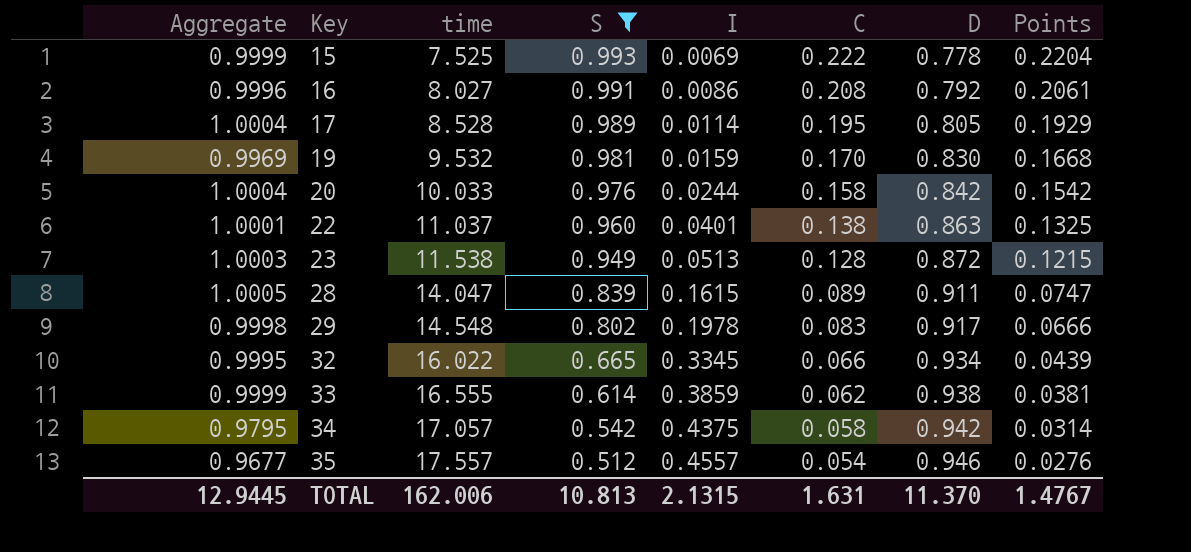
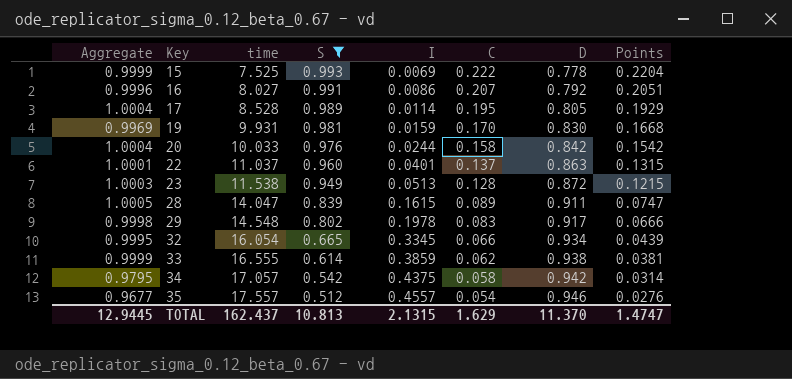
16 | C: 0.208 -> 0.207
16 | Points: 0.2061 -> 0.2051
19 | time: 9.532 -> 9.931
22 | C: 0.138 -> 0.137
22 | Points: 0.1325 -> 0.1315
32 | time: 16.022 -> 16.054
TOTAL | time: 162.006 -> 162.437
TOTAL | C: 1.631 -> 1.629
TOTAL | Points: 1.4767 -> 1.4747

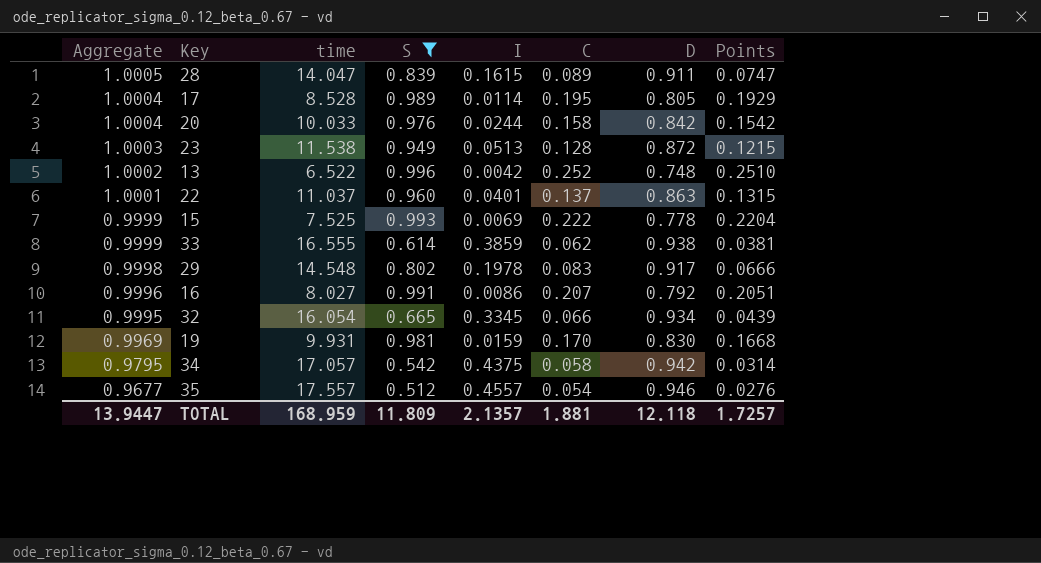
row order: Key ascending -> Aggregate descending
row 13: none -> 1.0002 | 6.522 | 0.996 | 0.0042 | 0.252 | 0.748 | 0.2510
TOTAL | Aggregate: 12.9445 -> 13.9447
TOTAL | time: 162.437 -> 168.959
TOTAL | S: 10.813 -> 11.809
TOTAL | I: 2.1315 -> 2.1357
TOTAL | C: 1.629 -> 1.881
TOTAL | D: 11.370 -> 12.118
TOTAL | Points: 1.4747 -> 1.7257

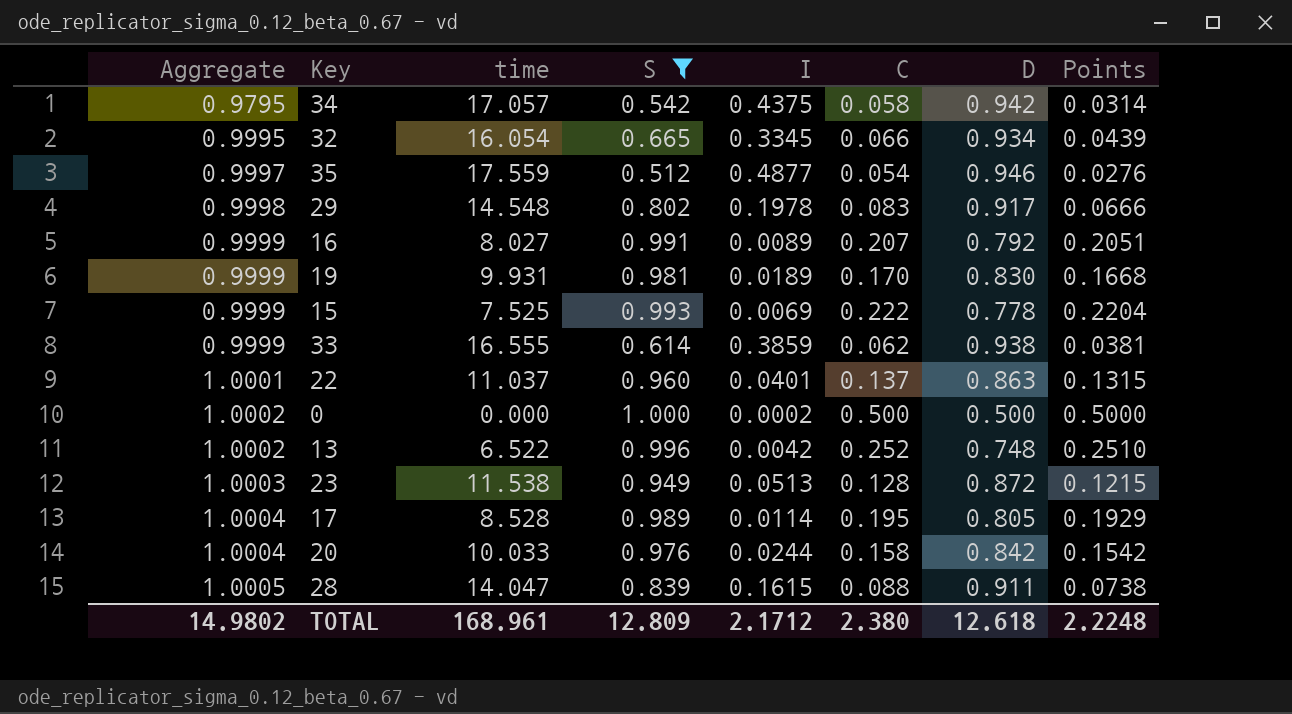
row order: Aggregate descending -> Aggregate ascending
35 | Aggregate: 0.9677 -> 0.9997
35 | time: 17.557 -> 17.559
35 | I: 0.4557 -> 0.4877
16 | Aggregate: 0.9996 -> 0.9999
16 | I: 0.0086 -> 0.0089
19 | Aggregate: 0.9969 -> 0.9999
19 | I: 0.0159 -> 0.0189
row 0: none -> 1.0002 | 0.000 | 1.000 | 0.0002 | 0.500 | 0.500 | 0.5000
28 | C: 0.089 -> 0.088
28 | Points: 0.0747 -> 0.0738
TOTAL | Aggregate: 13.9447 -> 14.9802
TOTAL | time: 168.959 -> 168.961
TOTAL | S: 11.809 -> 12.809
TOTAL | I: 2.1357 -> 2.1712
TOTAL | C: 1.881 -> 2.380
TOTAL | D: 12.118 -> 12.618
TOTAL | Points: 1.7257 -> 2.2248

